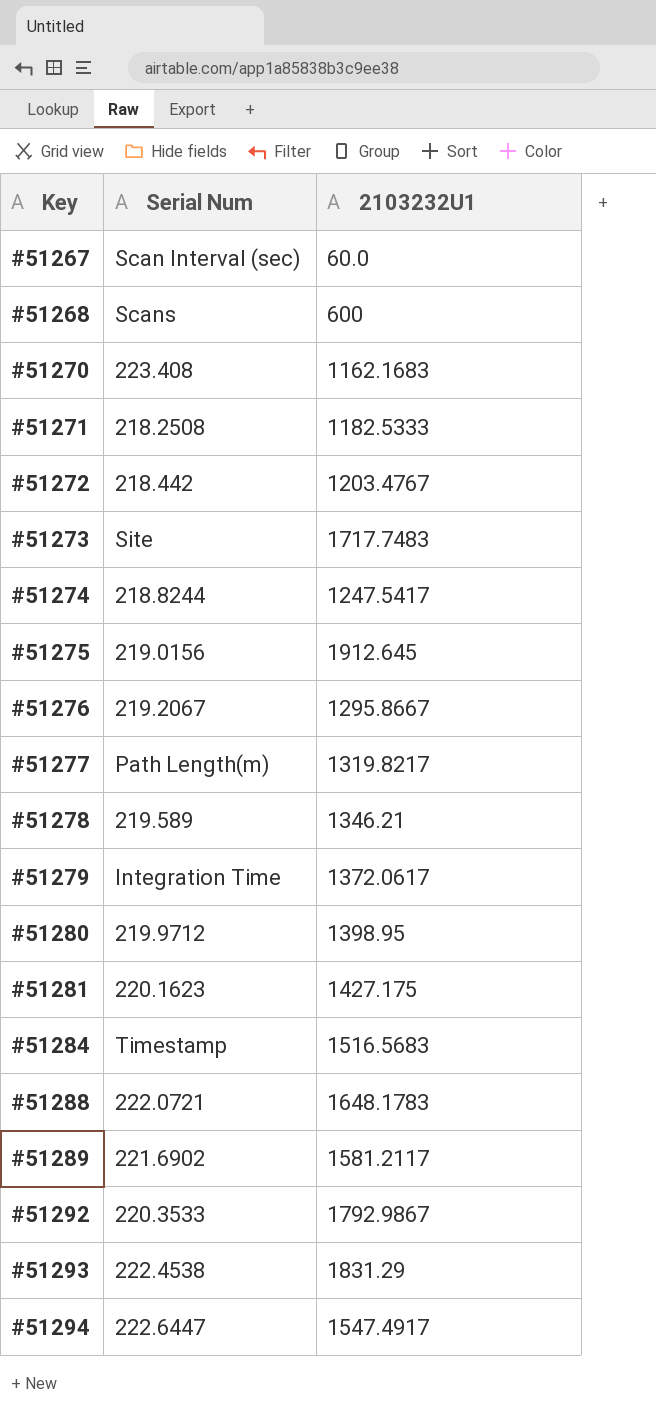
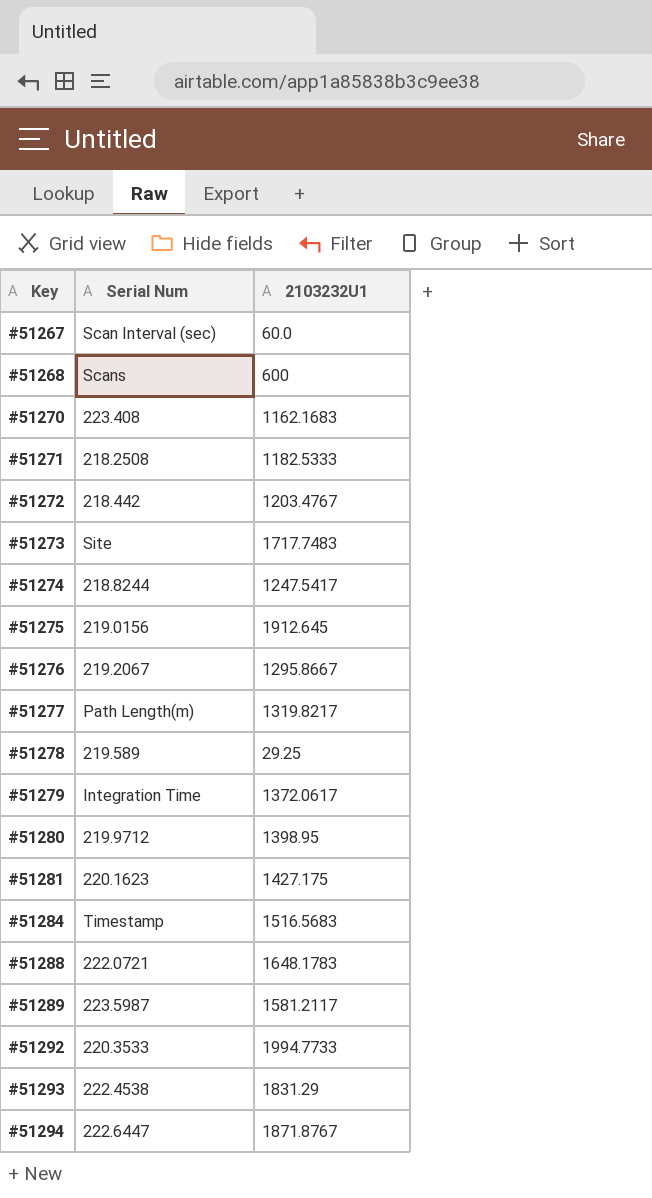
#51278 | 2103232U1: 1346.21 -> 29.25
#51289 | Serial Num: 221.6902 -> 223.5987
#51292 | 2103232U1: 1792.9867 -> 1994.7733
#51294 | 2103232U1: 1547.4917 -> 1871.8767

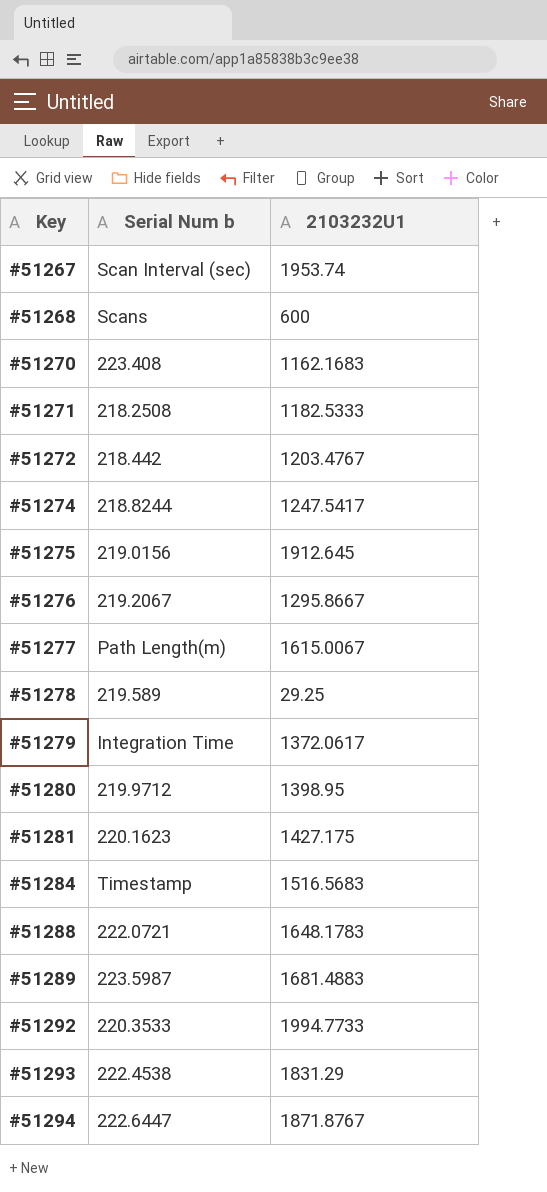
column name: Serial Num -> Serial Num b
row #51273: Site | 1717.7483 -> none
#51267 | 2103232U1: 60.0 -> 1953.74
#51277 | 2103232U1: 1319.8217 -> 1615.0067
#51289 | 2103232U1: 1581.2117 -> 1681.4883

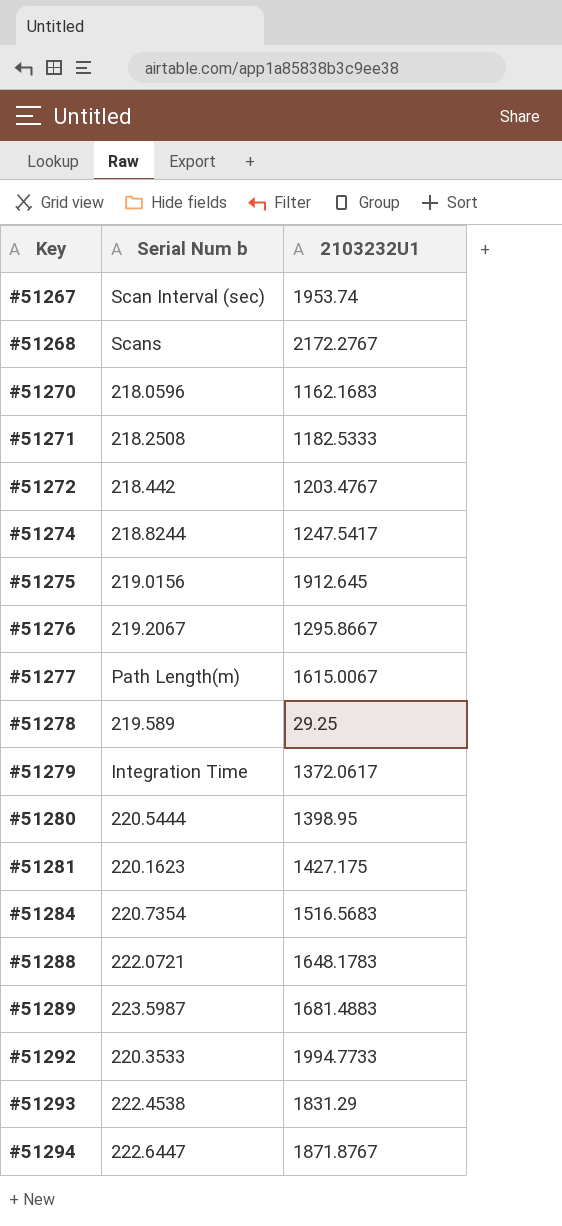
#51268 | 2103232U1: 600 -> 2172.2767
#51270 | Serial Num b: 223.408 -> 218.0596
#51280 | Serial Num b: 219.9712 -> 220.5444
#51284 | Serial Num b: Timestamp -> 220.7354

